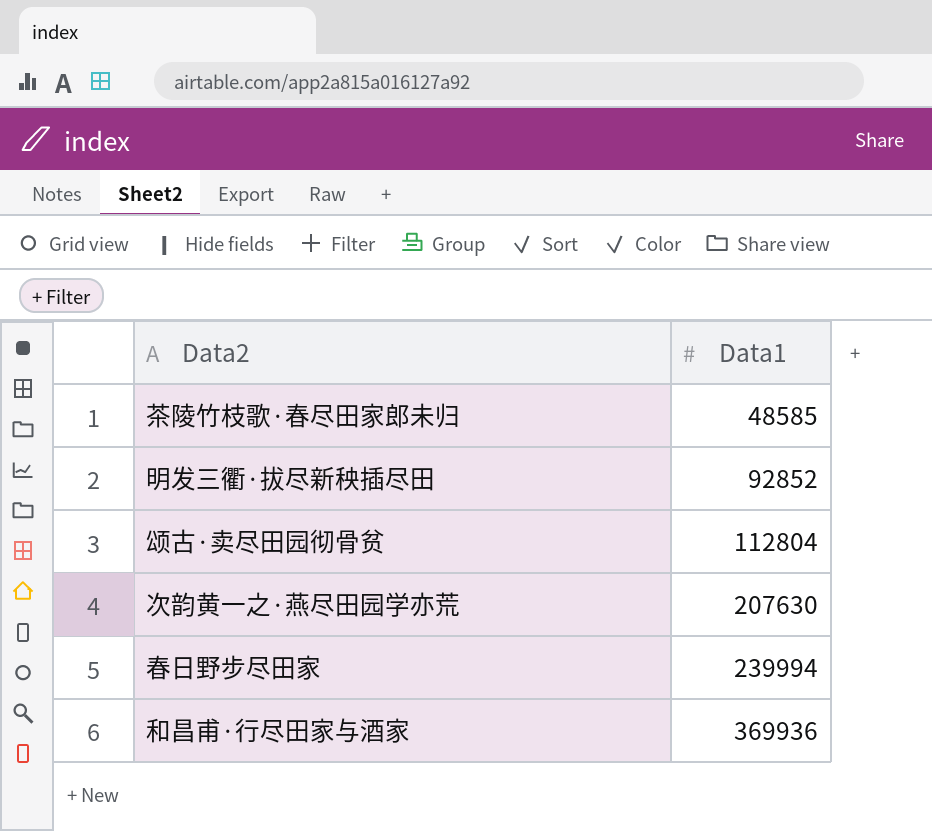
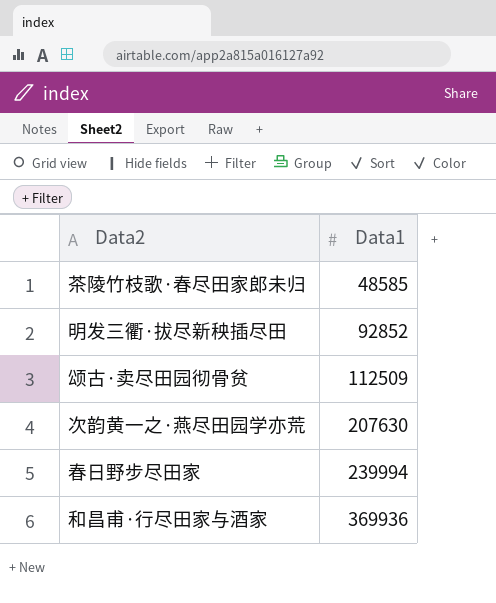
颂古·卖尽田园彻骨贫 | Data1: 112804 -> 112509

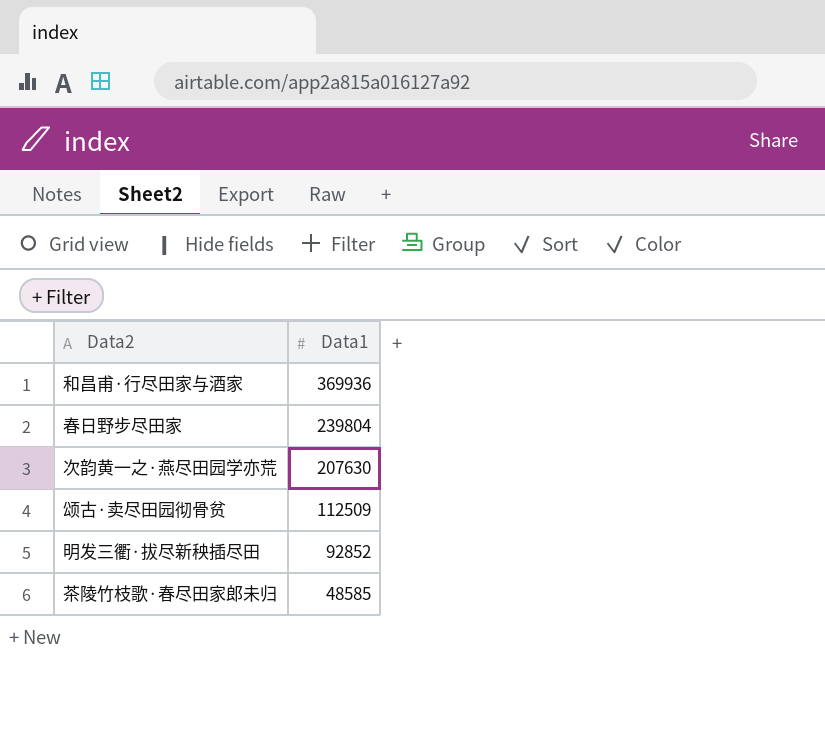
row order: Data1 ascending -> Data1 descending
春日野步尽田家 | Data1: 239994 -> 239804

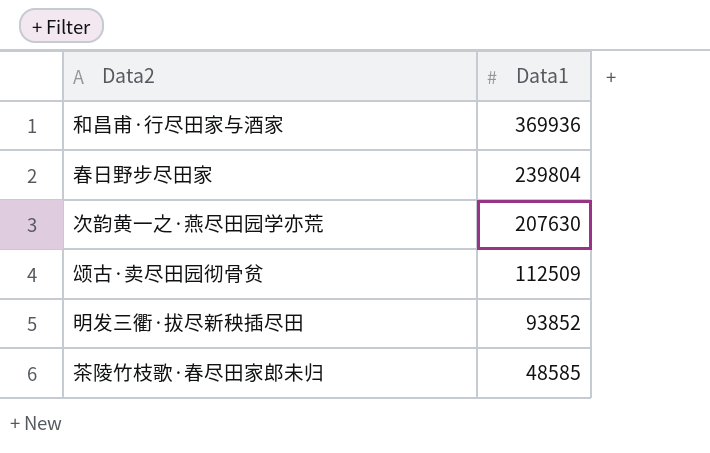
明发三衢·拔尽新秧插尽田 | Data1: 92852 -> 93852

